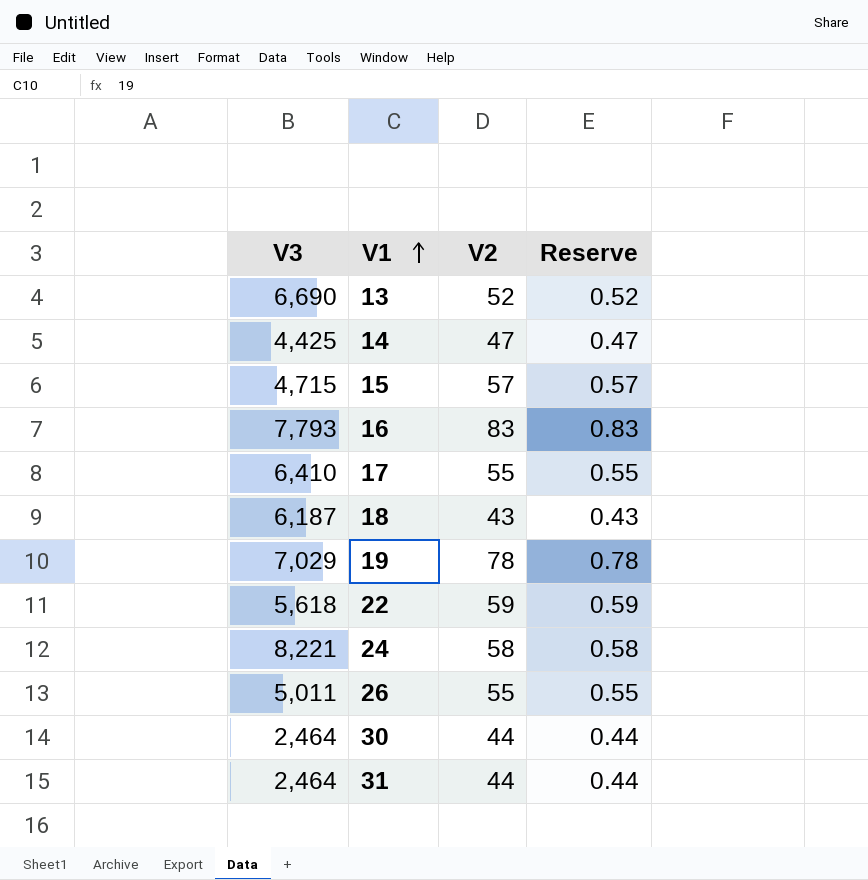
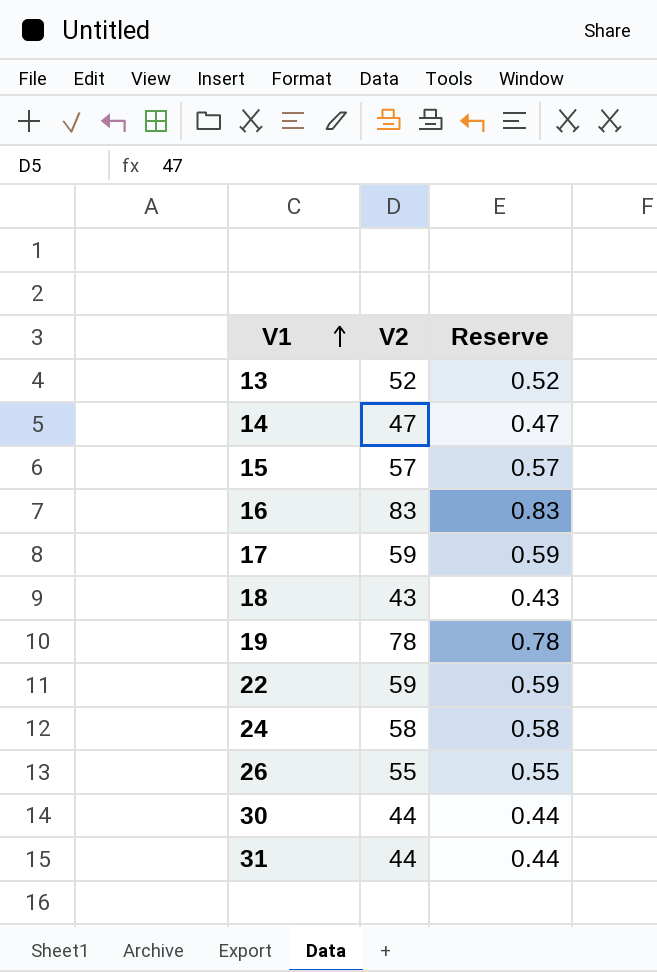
column V3 | position: 1 -> none
17 | V2: 55 -> 59
17 | Reserve: 0.55 -> 0.59

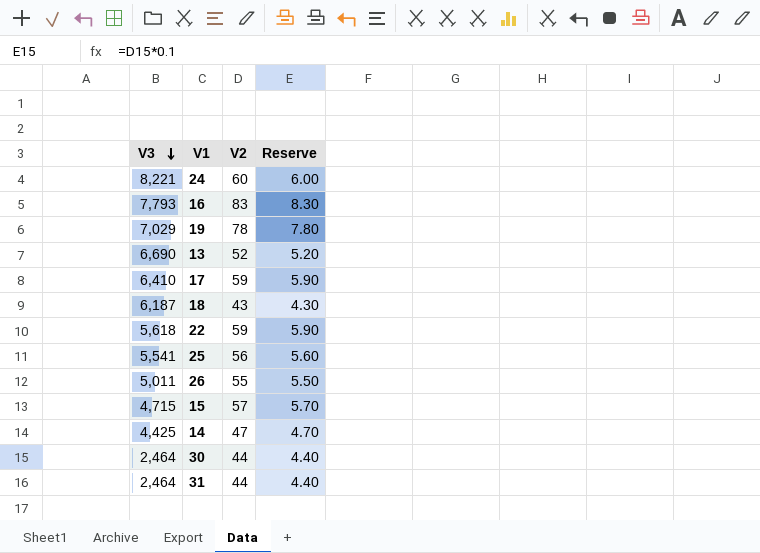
row order: V1 ascending -> V3 descending
column V3 | position: none -> 1
column Reserve | formula: [V2] * 0.01 -> [V2] * 0.1
24 | V2: 58 -> 60
row 25: none -> 5,541 | 56 | 5.60

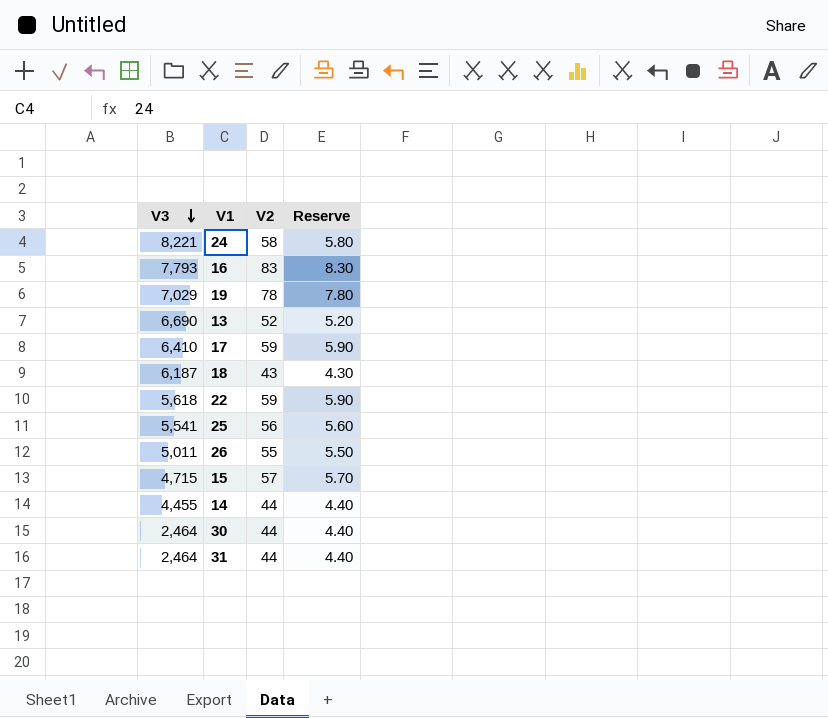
24 | V2: 60 -> 58
24 | Reserve: 6.00 -> 5.80
14 | V3: 4,425 -> 4,455
14 | V2: 47 -> 44
14 | Reserve: 4.70 -> 4.40

